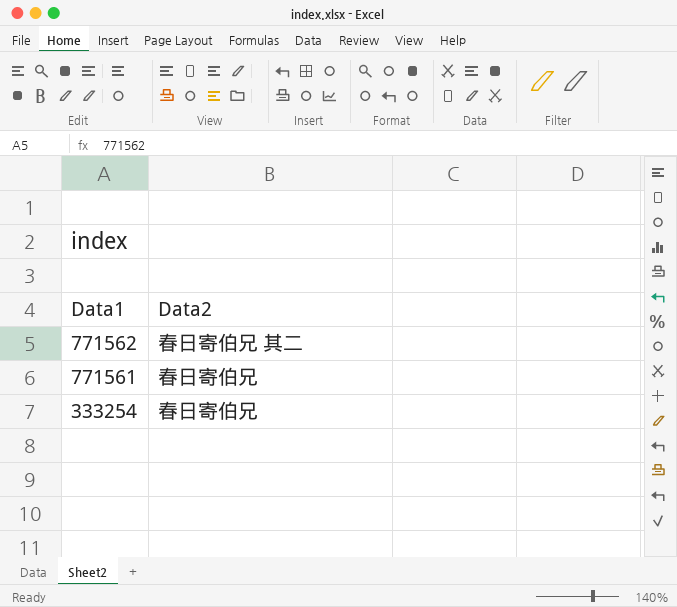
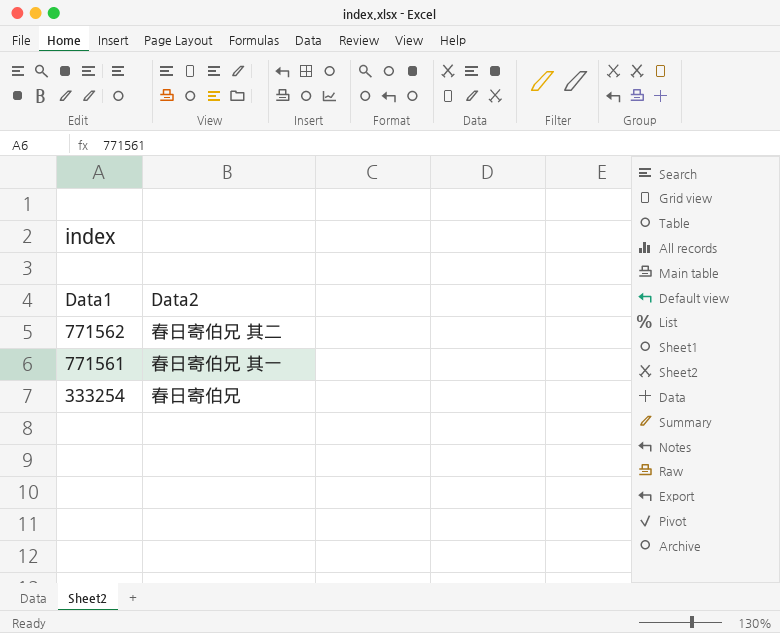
771561 | Data2: 春日寄伯兄 -> 春日寄伯兄 其一

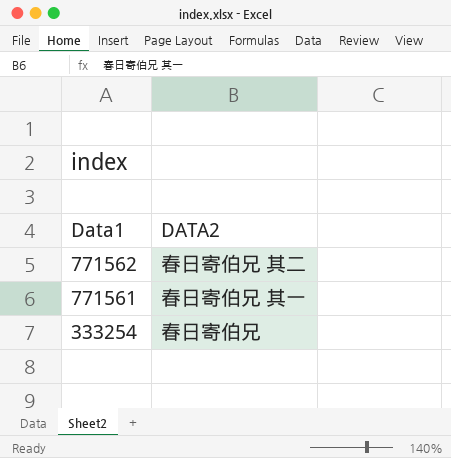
column name: Data2 -> DATA2

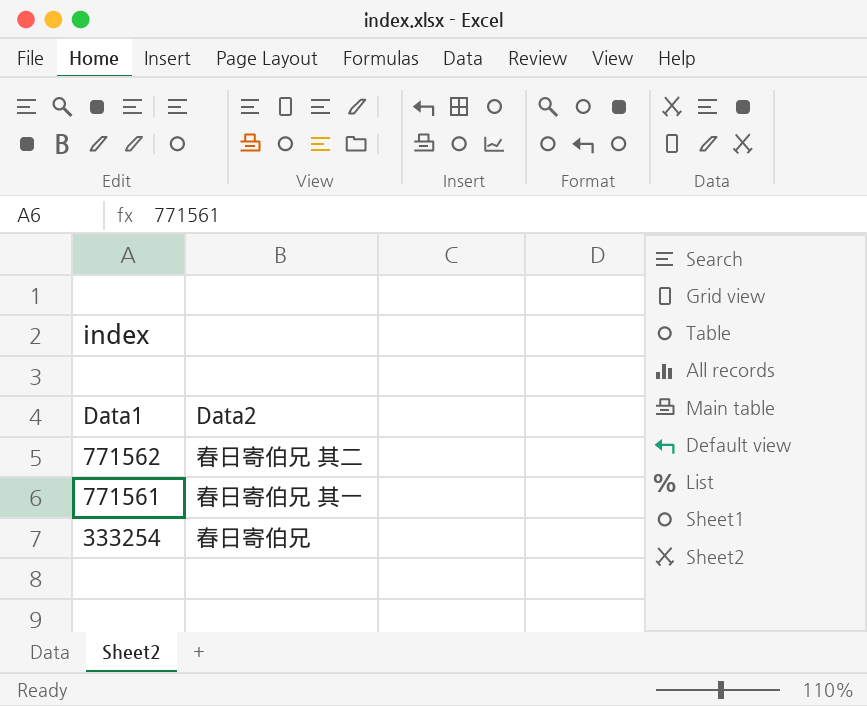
column name: DATA2 -> Data2

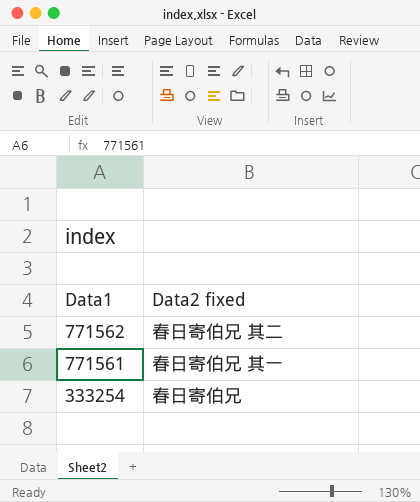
column name: Data2 -> Data2 fixed

